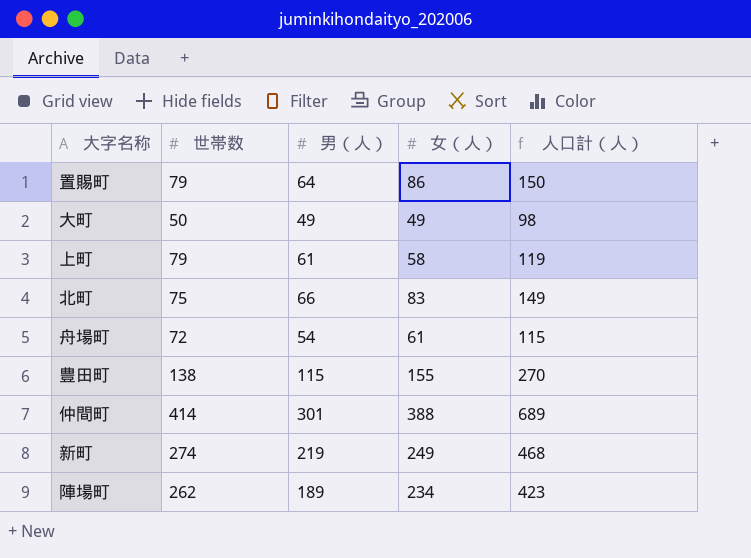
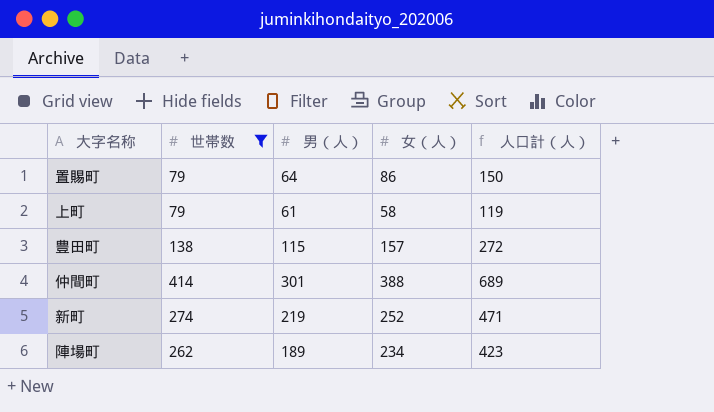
filter: none -> 世帯数 >= 79
豊田町 | 女（人）: 155 -> 157
豊田町 | 人口計（人）: 270 -> 272
新町 | 女（人）: 249 -> 252
新町 | 人口計（人）: 468 -> 471

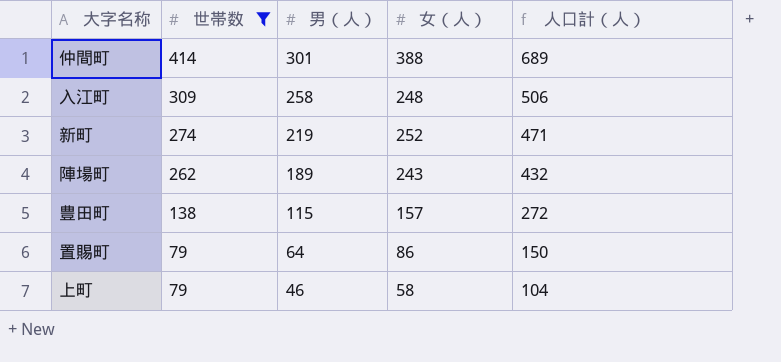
row order: none -> 世帯数 descending
row 入江町: none -> 309 | 258 | 248 | 506
陣場町 | 女（人）: 234 -> 243
陣場町 | 人口計（人）: 423 -> 432
上町 | 男（人）: 61 -> 46
上町 | 人口計（人）: 119 -> 104

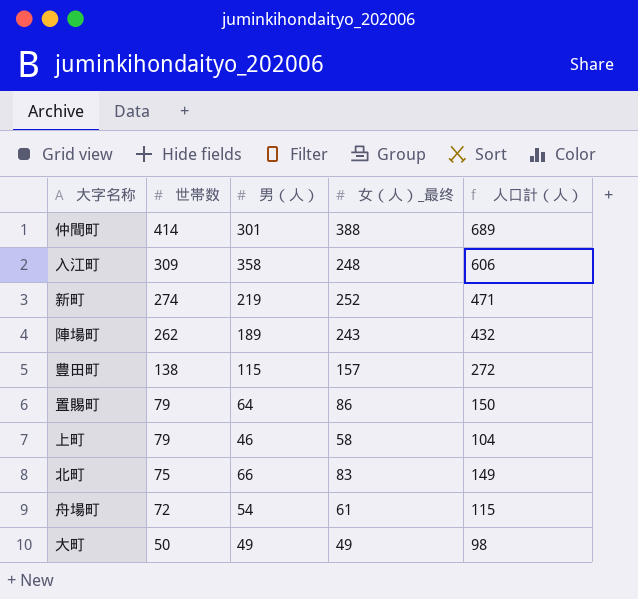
filter: 世帯数 >= 79 -> none
column name: 女（人） -> 女（人）_最终
入江町 | 男（人）: 258 -> 358
入江町 | 人口計（人）: 506 -> 606

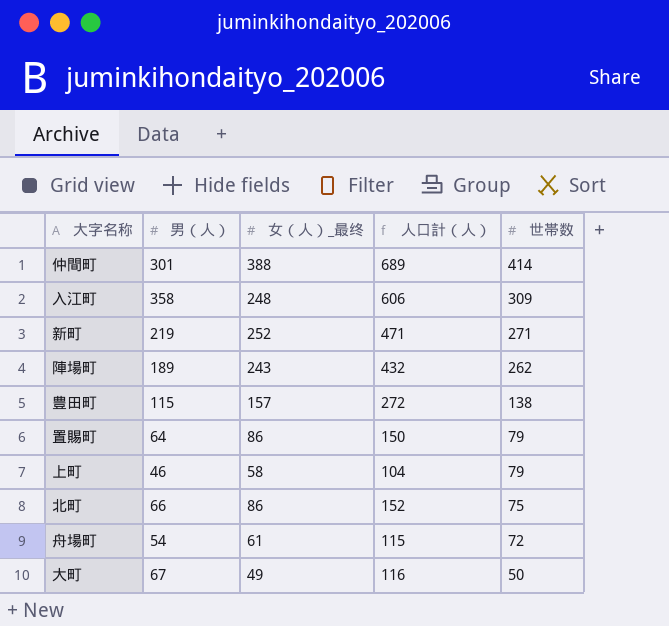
column 世帯数 | position: 2 -> 5
新町 | 世帯数: 274 -> 271
北町 | 女（人）_最终: 83 -> 86
北町 | 人口計（人）: 149 -> 152
大町 | 男（人）: 49 -> 67
大町 | 人口計（人）: 98 -> 116

